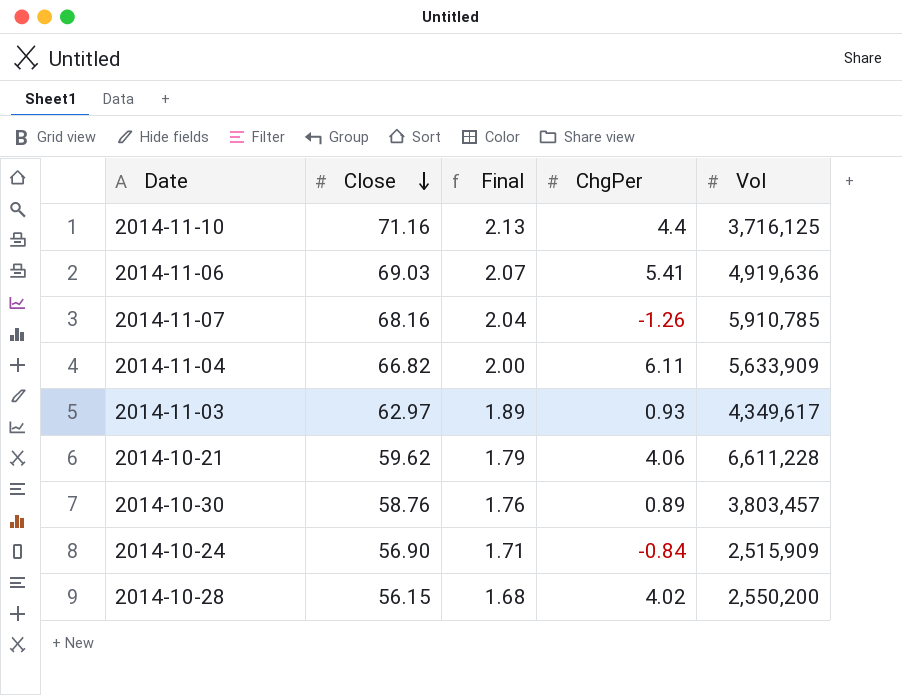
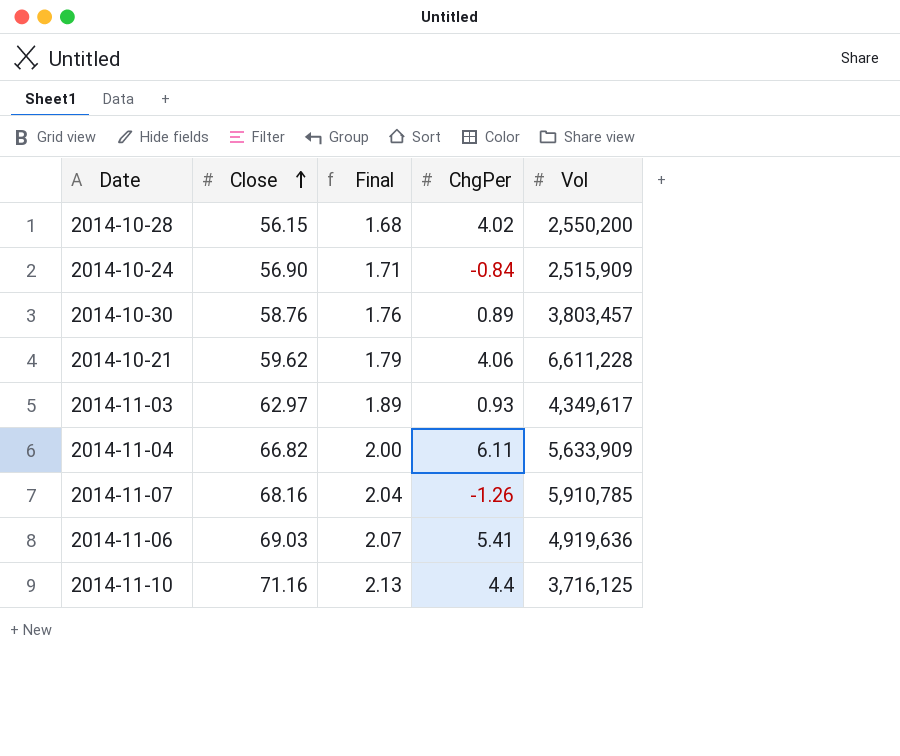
row order: Close descending -> Close ascending

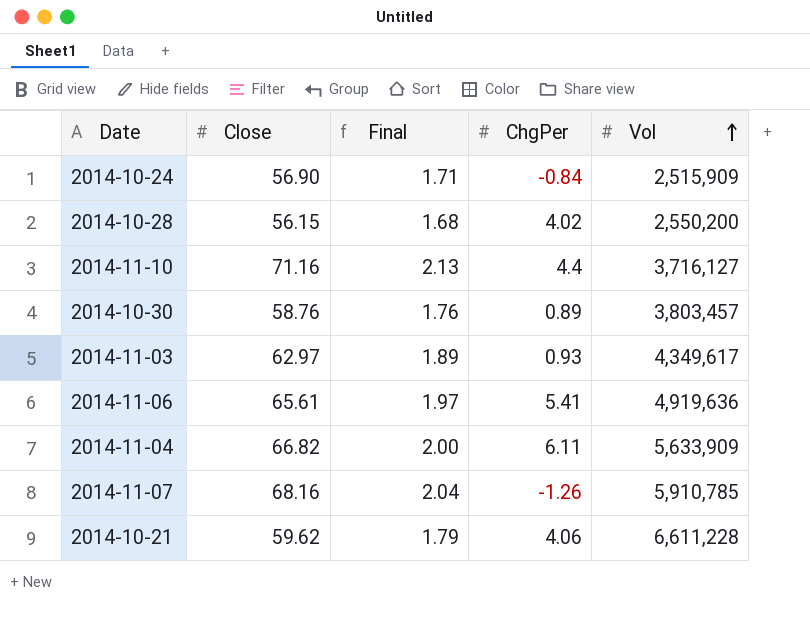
row order: Close ascending -> Vol ascending
2014-11-10 | Vol: 3,716,125 -> 3,716,127
2014-11-06 | Close: 69.03 -> 65.61
2014-11-06 | Final: 2.07 -> 1.97

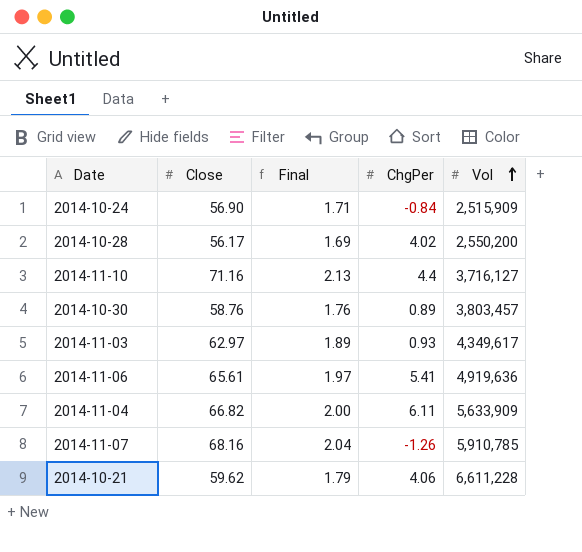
2014-10-28 | Close: 56.15 -> 56.17
2014-10-28 | Final: 1.68 -> 1.69

